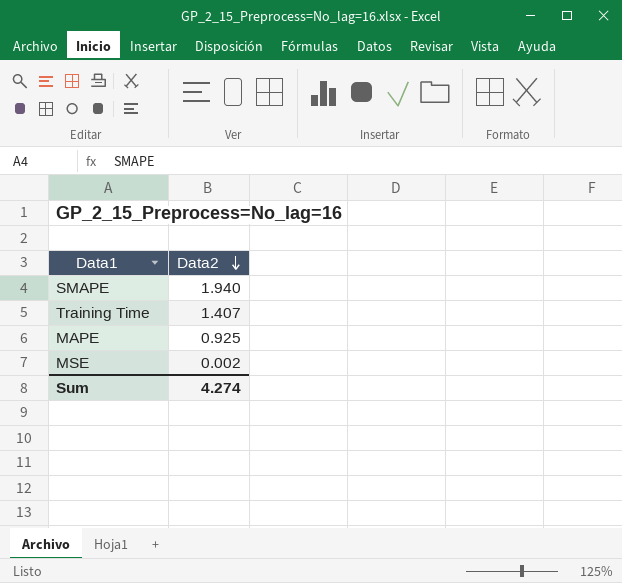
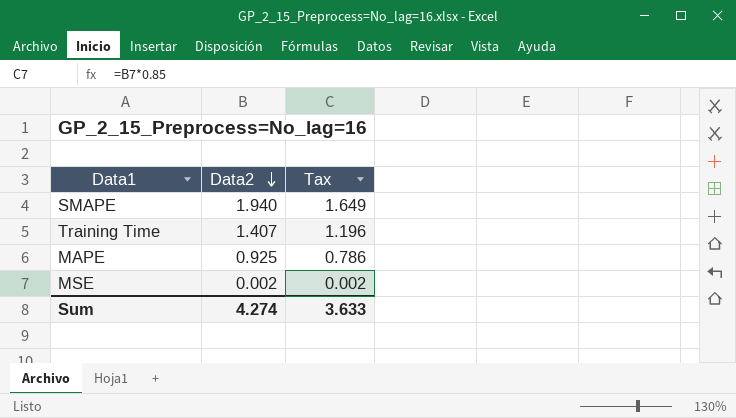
column Tax | formula: none -> [Data2] * 0.85

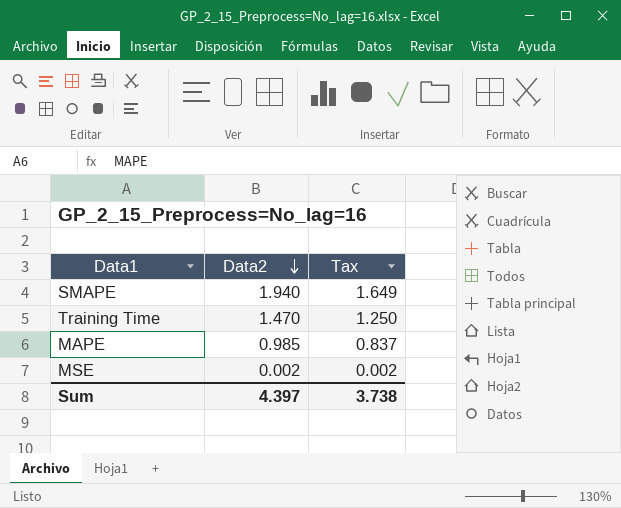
Training Time | Data2: 1.407 -> 1.470
Training Time | Tax: 1.196 -> 1.250
MAPE | Data2: 0.925 -> 0.985
MAPE | Tax: 0.786 -> 0.837
Sum | Data2: 4.274 -> 4.397
Sum | Tax: 3.633 -> 3.738

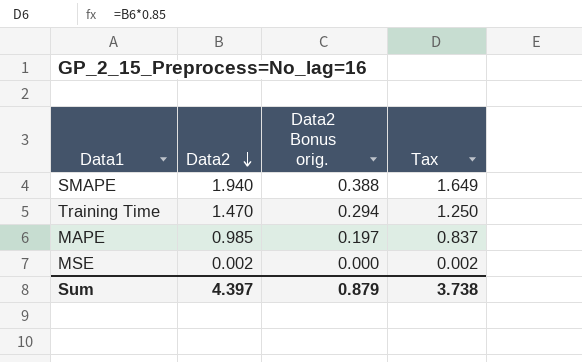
column Data2 Bonus orig. | formula: none -> [Data2] * 0.2

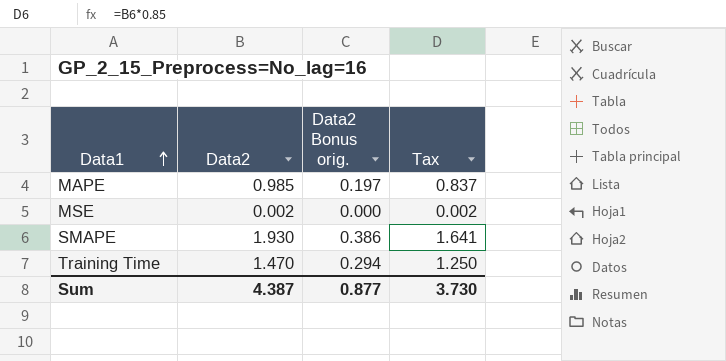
row order: Data2 descending -> Data1 ascending
SMAPE | Data2: 1.940 -> 1.930
SMAPE | Data2 Bonus orig.: 0.388 -> 0.386
SMAPE | Tax: 1.649 -> 1.641
Sum | Data2: 4.397 -> 4.387
Sum | Data2 Bonus orig.: 0.879 -> 0.877
Sum | Tax: 3.738 -> 3.730

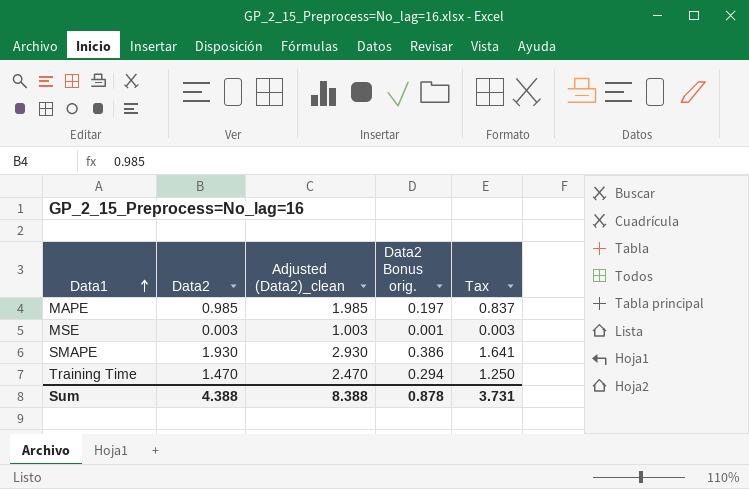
column Adjusted (Data2)_clean | formula: none -> [Data2] + 1
MSE | Data2: 0.002 -> 0.003
MSE | Data2 Bonus orig.: 0.000 -> 0.001
MSE | Tax: 0.002 -> 0.003
Sum | Data2: 4.387 -> 4.388
Sum | Data2 Bonus orig.: 0.877 -> 0.878
Sum | Tax: 3.730 -> 3.731

